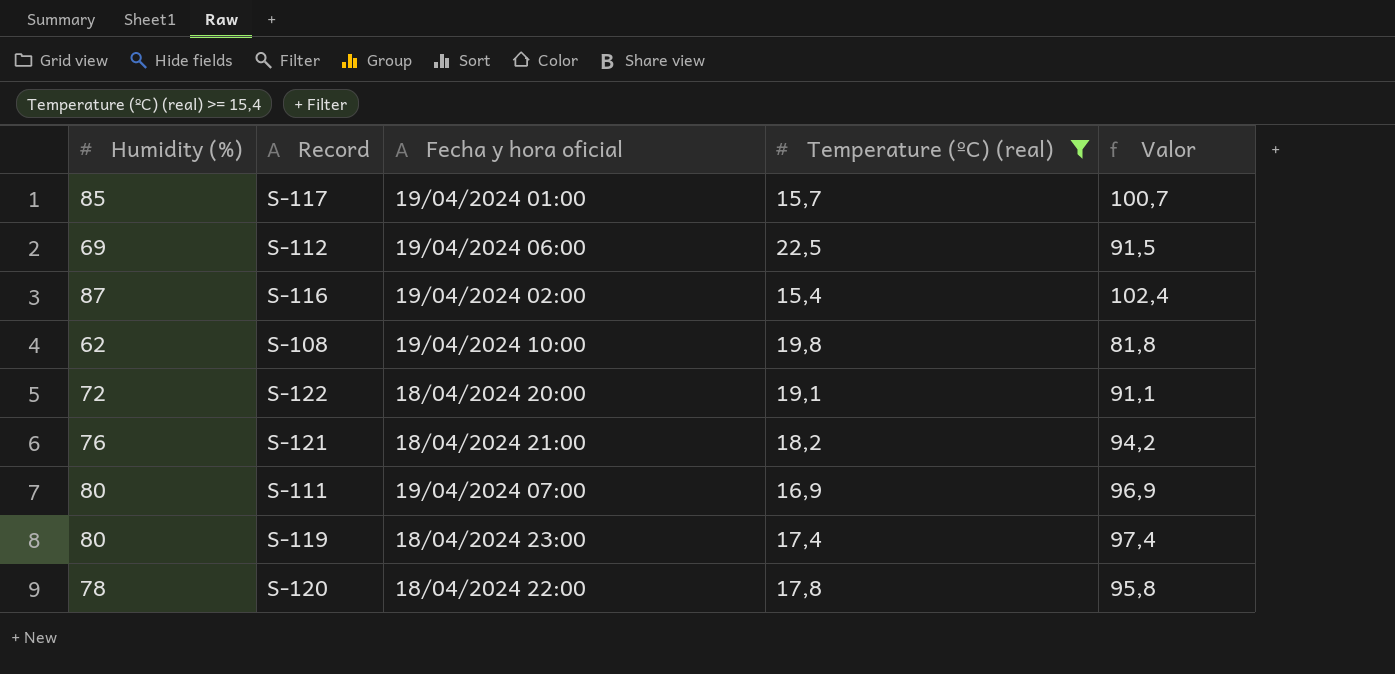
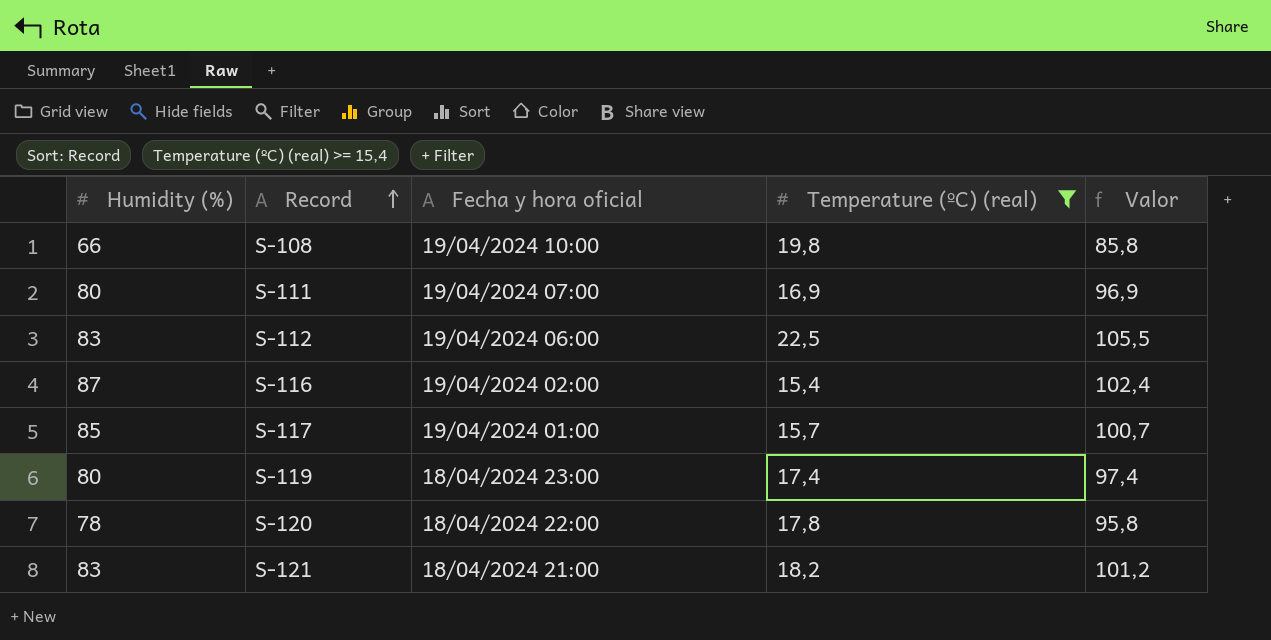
row order: none -> Record ascending
row S-122: 72 | 18/04/2024 20:00 | 19,1 | 91,1 -> none
S-108 | Humidity (%): 62 -> 66
S-108 | Valor: 81,8 -> 85,8
S-112 | Humidity (%): 69 -> 83
S-112 | Valor: 91,5 -> 105,5
S-121 | Humidity (%): 76 -> 83
S-121 | Valor: 94,2 -> 101,2

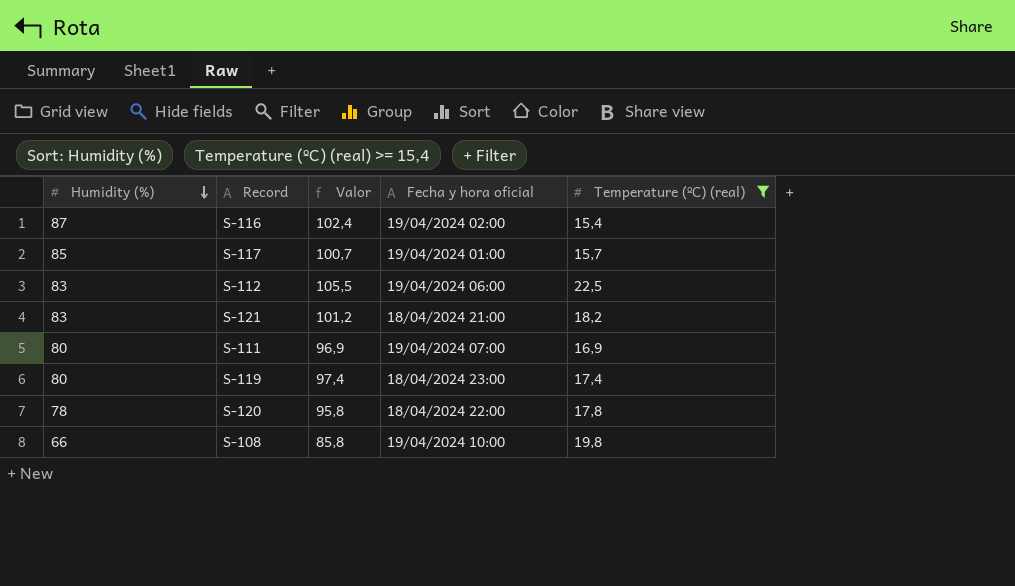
row order: Record ascending -> Humidity (%) descending
column Valor | position: 5 -> 3

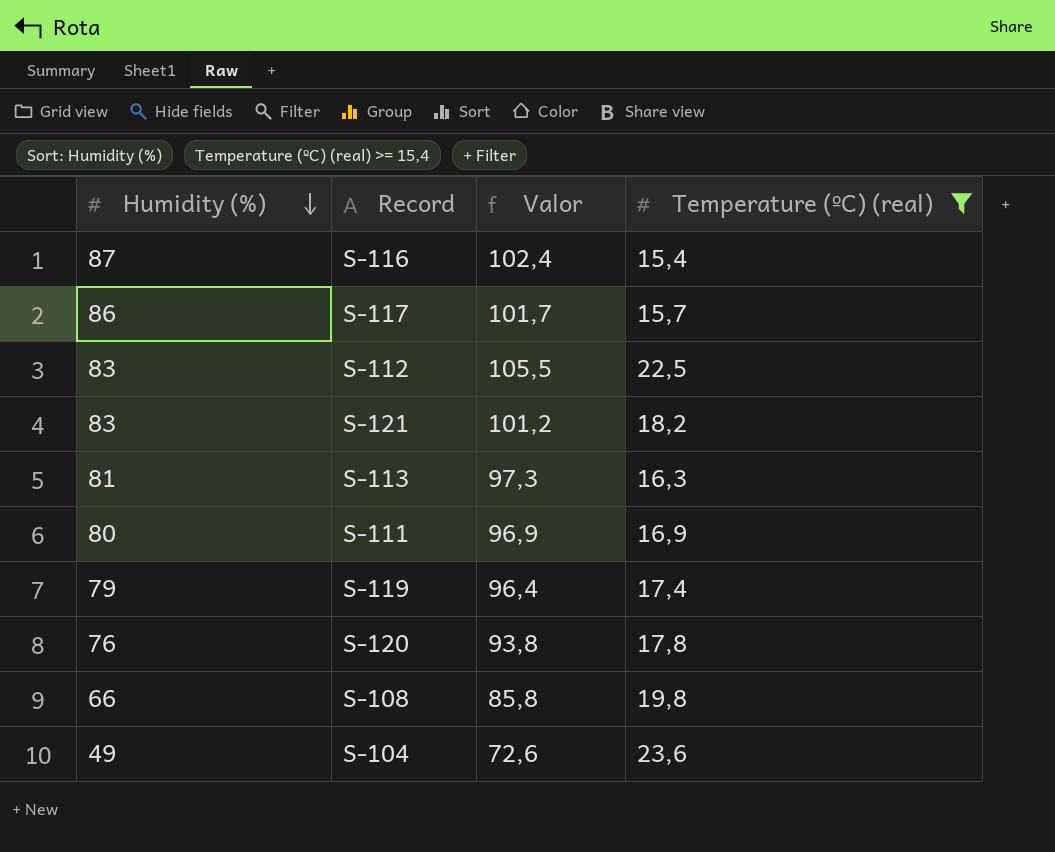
column Fecha y hora oficial | position: 4 -> none
S-117 | Humidity (%): 85 -> 86
S-117 | Valor: 100,7 -> 101,7
row S-113: none -> 81 | 97,3 | 16,3
S-119 | Humidity (%): 80 -> 79
S-119 | Valor: 97,4 -> 96,4
S-120 | Humidity (%): 78 -> 76
S-120 | Valor: 95,8 -> 93,8
row S-104: none -> 49 | 72,6 | 23,6

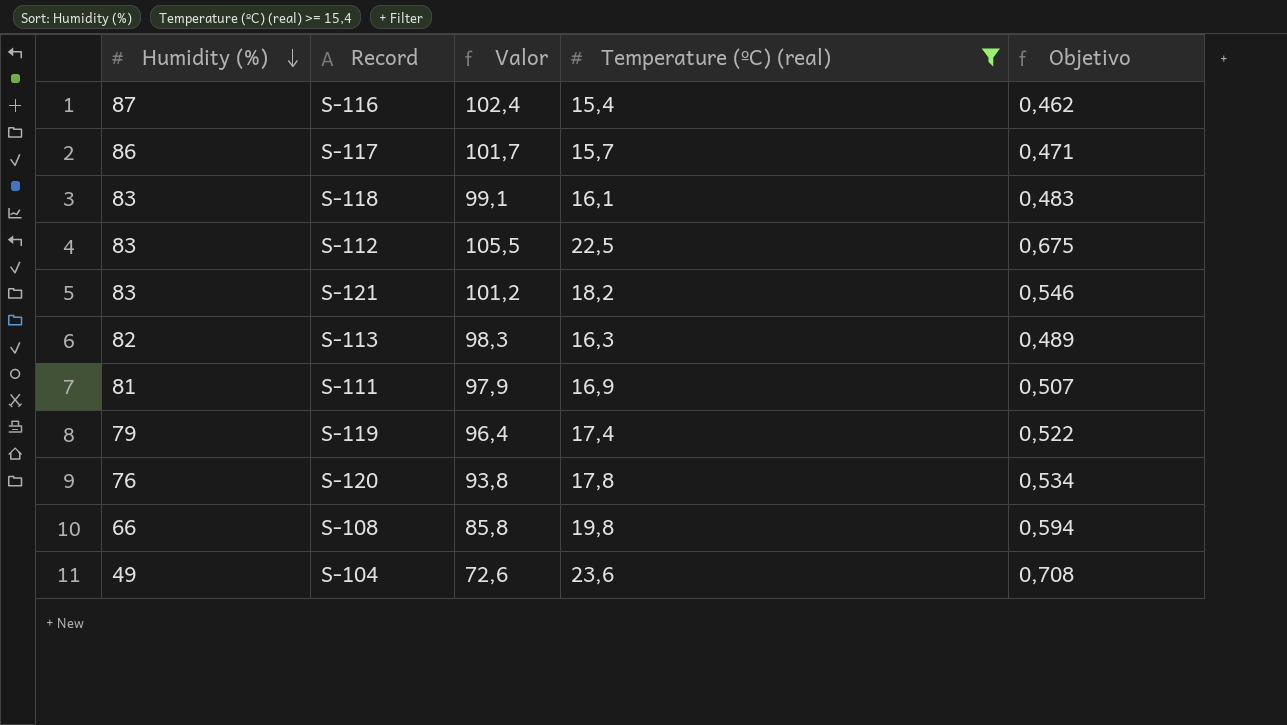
column Objetivo | formula: none -> [Temperature (ºC) (real)] * 0,03
row S-118: none -> 83 | 99,1 | 16,1 | 0,483
S-113 | Humidity (%): 81 -> 82
S-113 | Valor: 97,3 -> 98,3
S-111 | Humidity (%): 80 -> 81
S-111 | Valor: 96,9 -> 97,9

